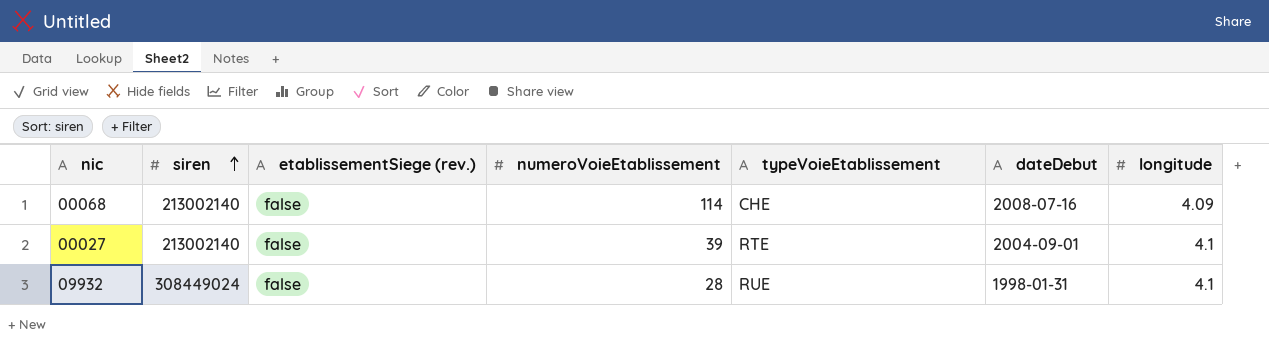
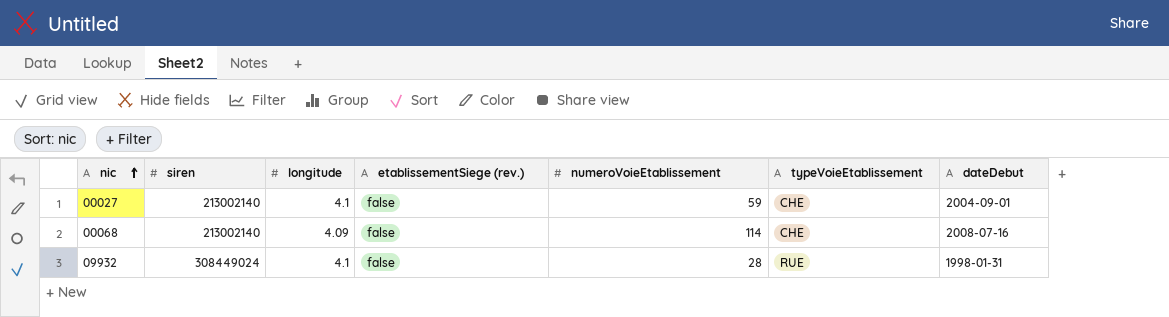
row order: siren ascending -> nic ascending
column longitude | position: 7 -> 3
00027 | numeroVoieEtablissement: 39 -> 59
00027 | typeVoieEtablissement: RTE -> CHE

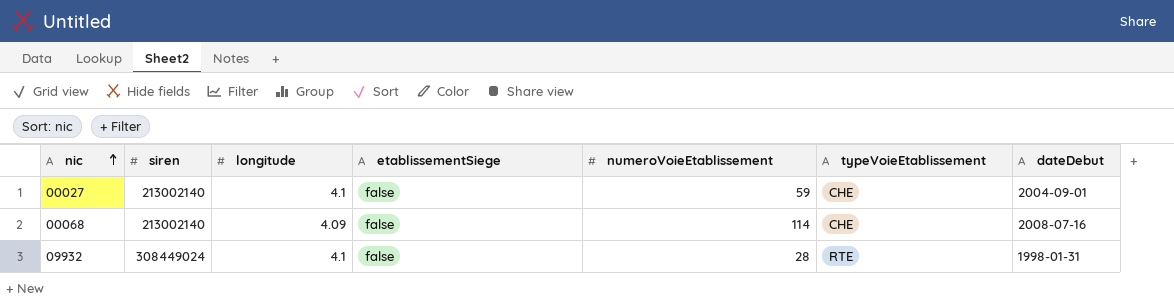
column name: etablissementSiege (rev.) -> etablissementSiege
09932 | typeVoieEtablissement: RUE -> RTE

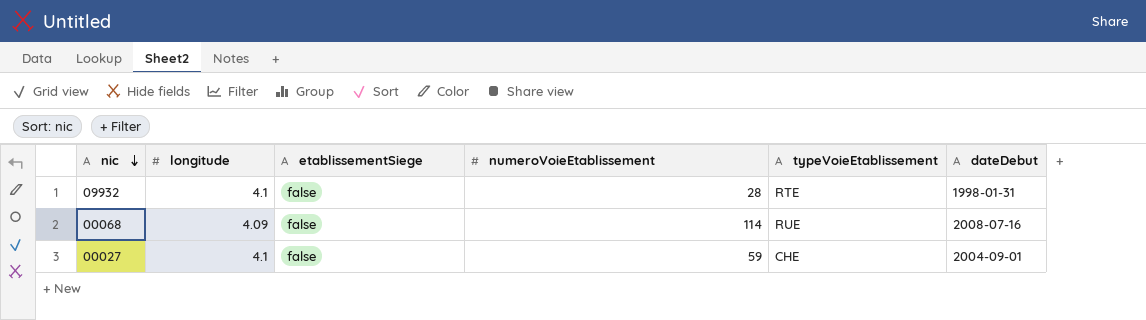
row order: nic ascending -> nic descending
column siren | position: 2 -> none
00068 | typeVoieEtablissement: CHE -> RUE

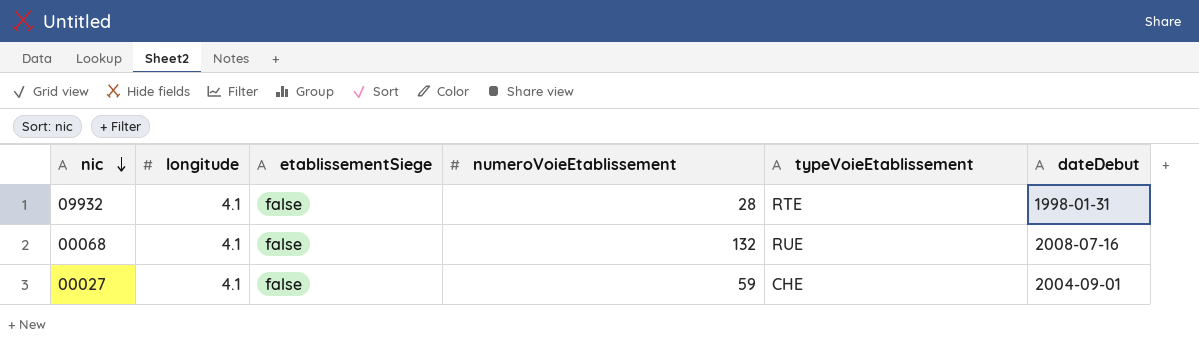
00068 | longitude: 4.09 -> 4.1
00068 | numeroVoieEtablissement: 114 -> 132

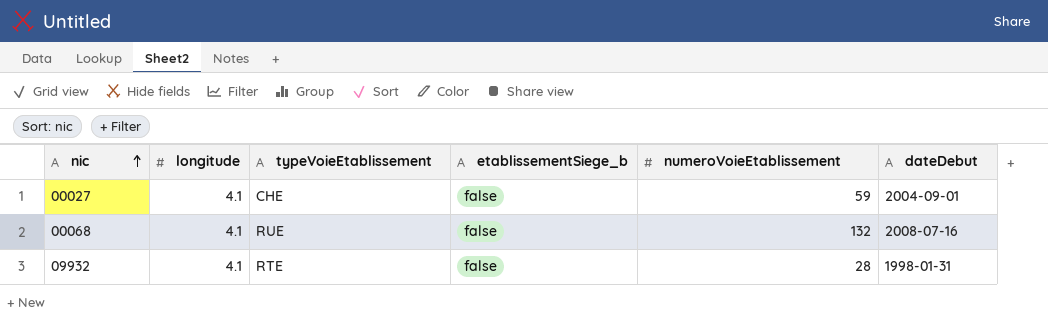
row order: nic descending -> nic ascending
column typeVoieEtablissement | position: 5 -> 3
column name: etablissementSiege -> etablissementSiege_b

